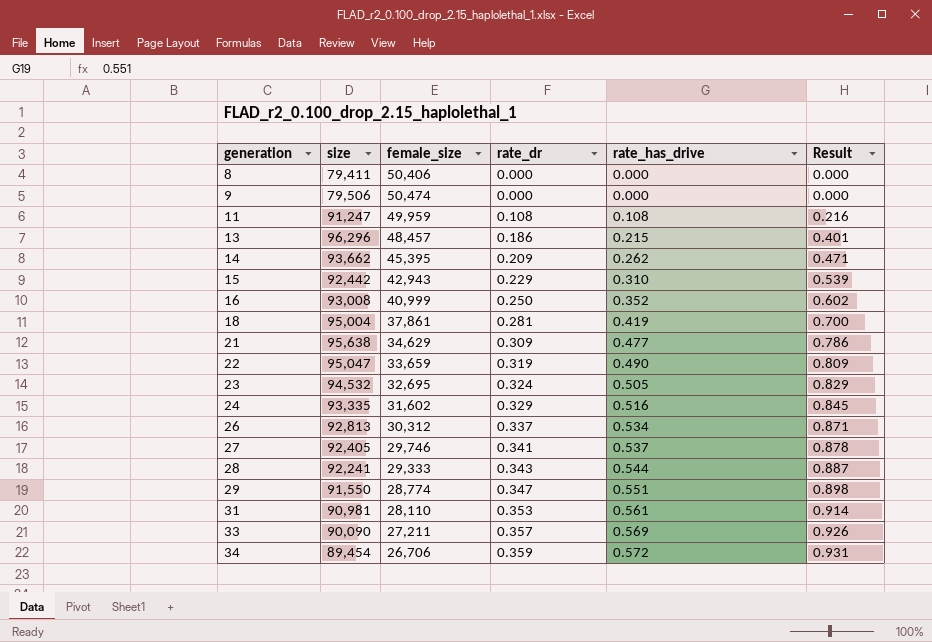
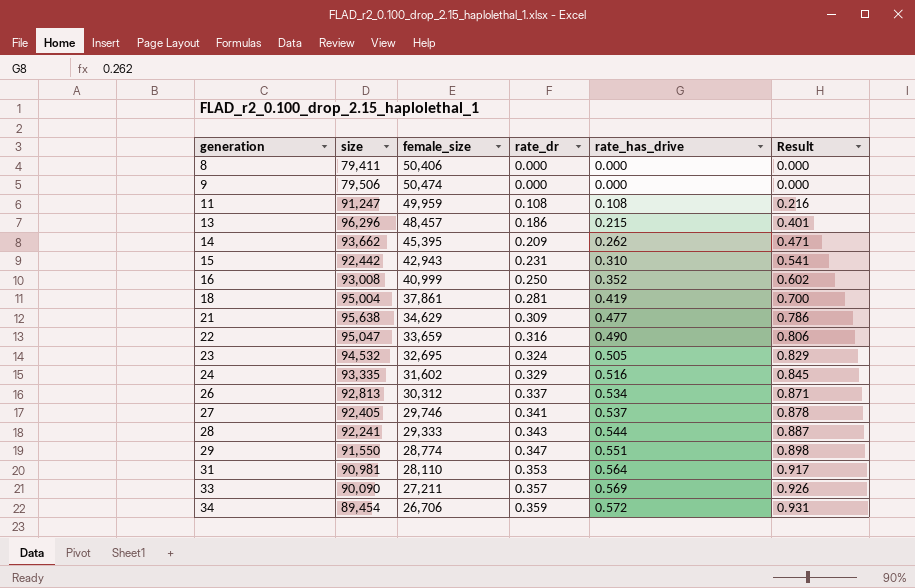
15 | rate_dr: 0.229 -> 0.231
15 | Result: 0.539 -> 0.541
22 | rate_dr: 0.319 -> 0.316
22 | Result: 0.809 -> 0.806
31 | rate_has_drive: 0.561 -> 0.564
31 | Result: 0.914 -> 0.917

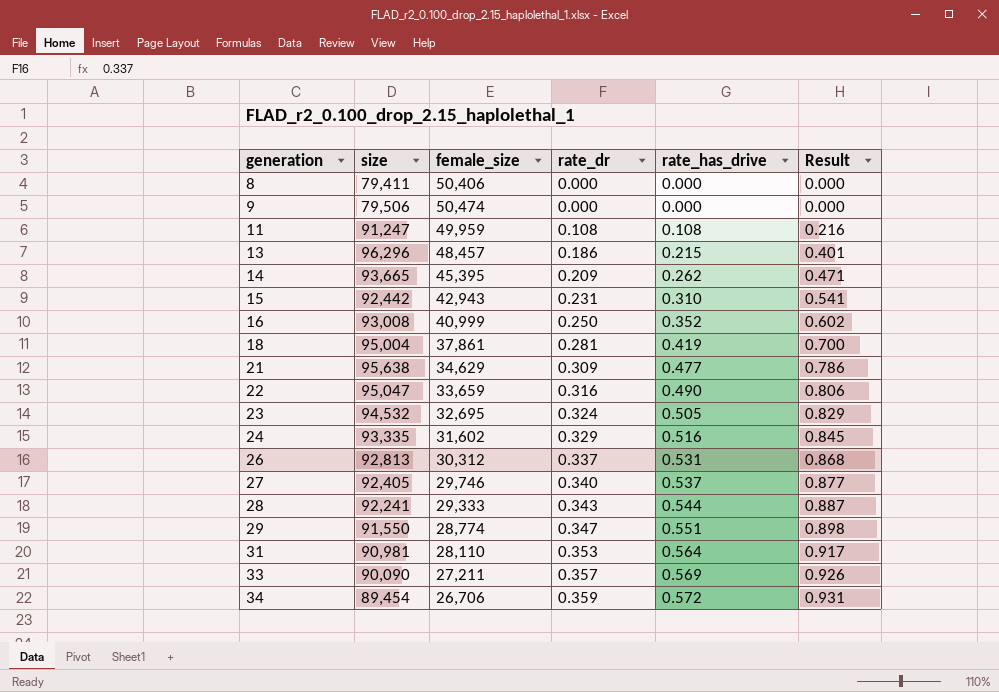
14 | size: 93,662 -> 93,665
26 | rate_has_drive: 0.534 -> 0.531
26 | Result: 0.871 -> 0.868
27 | rate_dr: 0.341 -> 0.340
27 | Result: 0.878 -> 0.877

